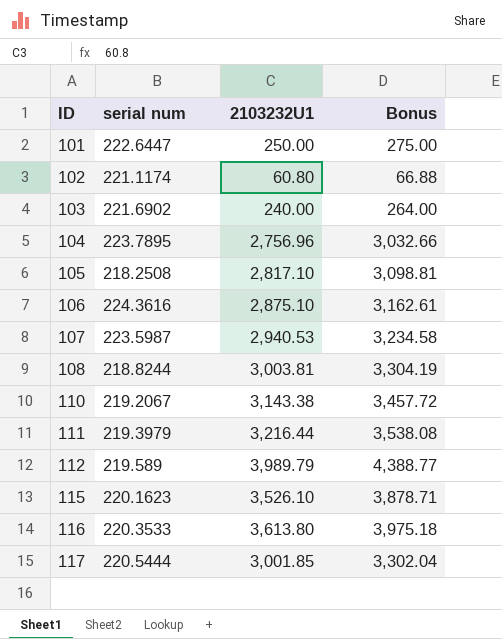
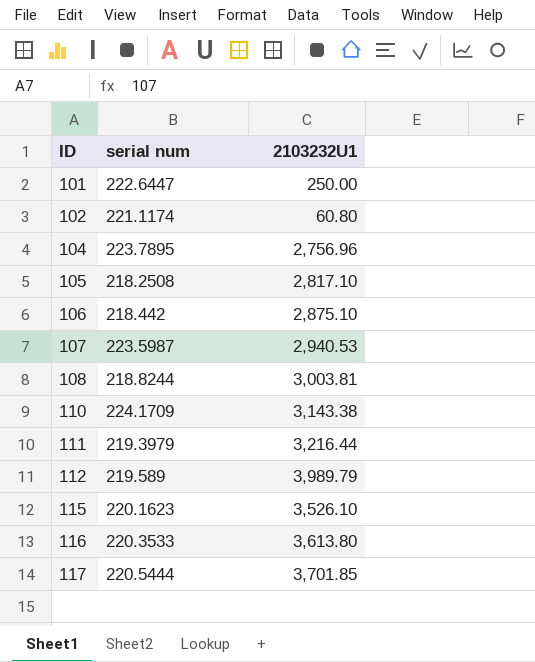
column Bonus | formula: [2103232U1] * 1.1 -> none
row 103: 221.6902 | 240.00 | 264.00 -> none
106 | serial num: 224.3616 -> 218.442
110 | serial num: 219.2067 -> 224.1709
117 | 2103232U1: 3,001.85 -> 3,701.85

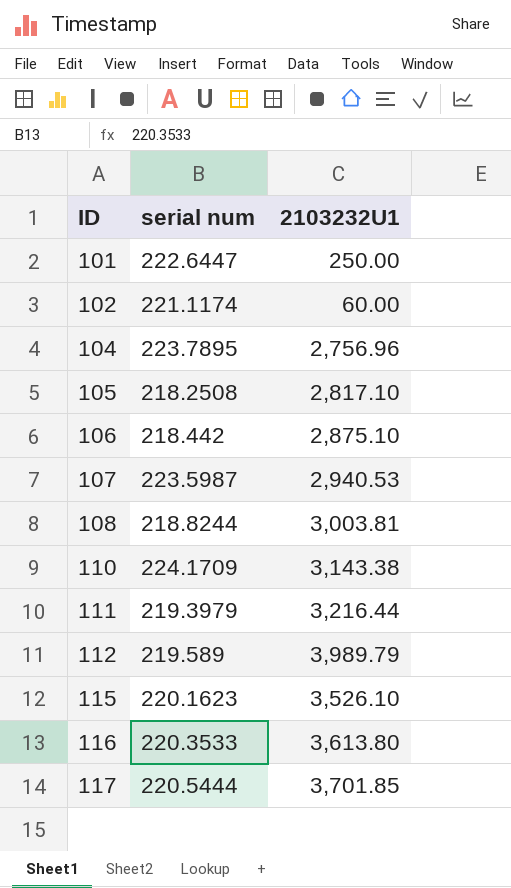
102 | 2103232U1: 60.80 -> 60.00

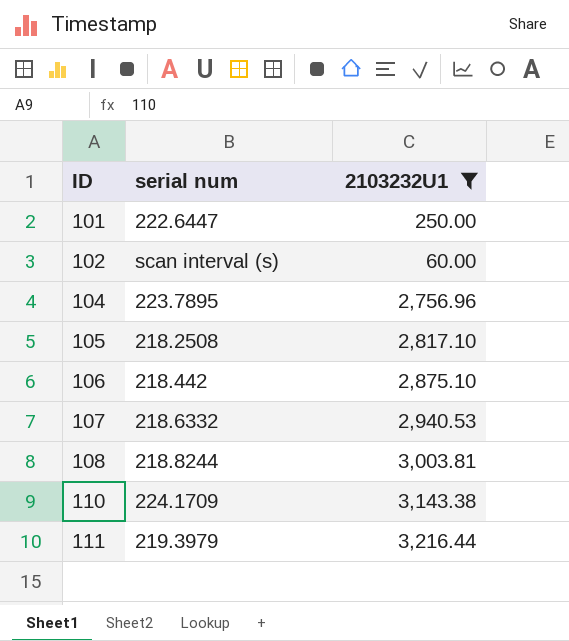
filter: none -> 2103232U1 <= 3,216.44
102 | serial num: 221.1174 -> scan interval (s)
107 | serial num: 223.5987 -> 218.6332

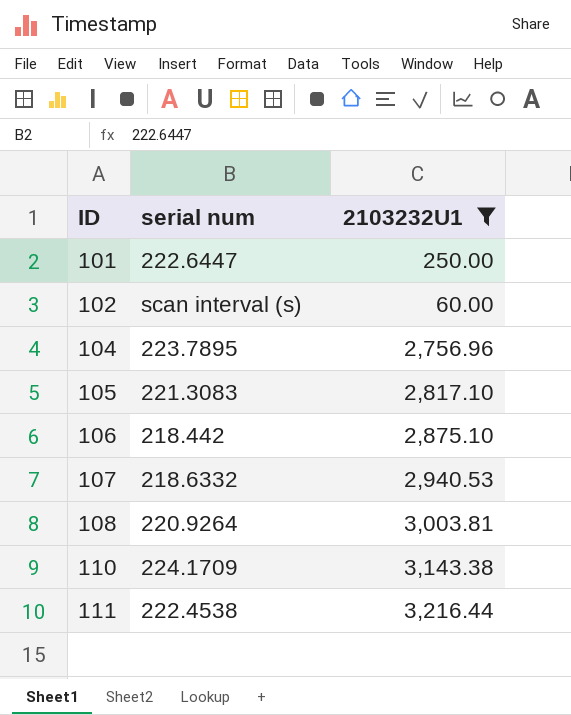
105 | serial num: 218.2508 -> 221.3083
108 | serial num: 218.8244 -> 220.9264
111 | serial num: 219.3979 -> 222.4538

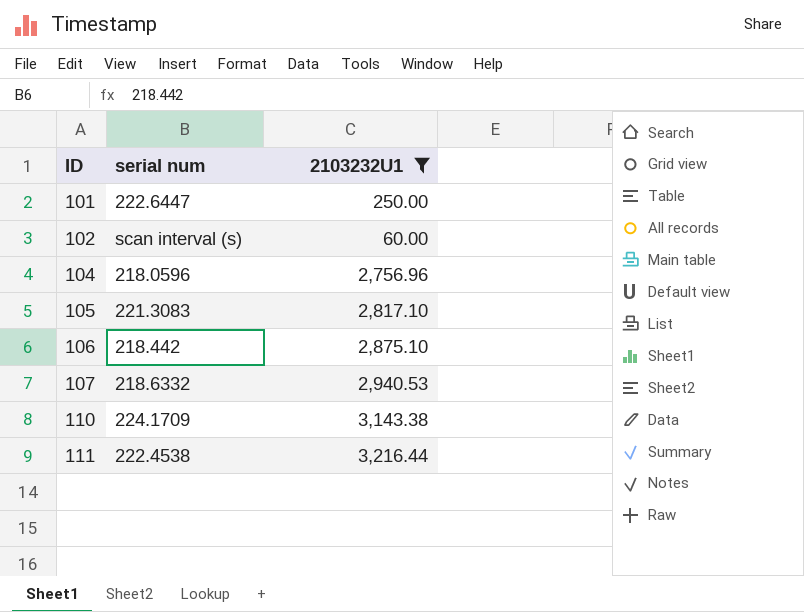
row 108: 220.9264 | 3,003.81 -> none
104 | serial num: 223.7895 -> 218.0596

